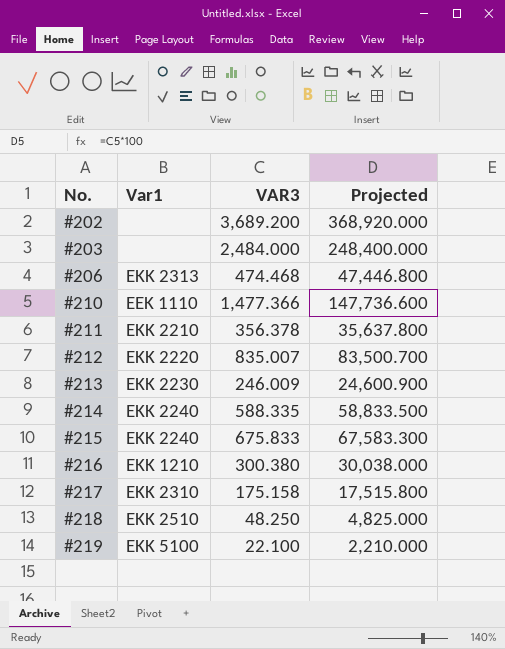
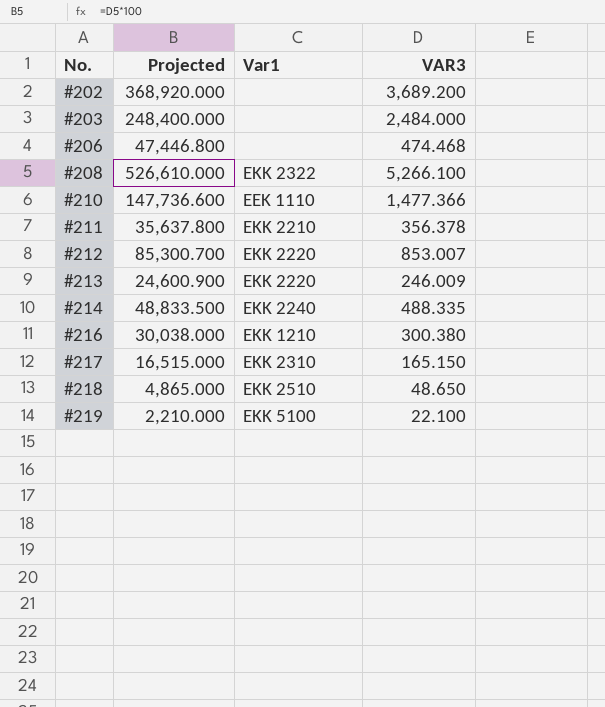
column Projected | position: 4 -> 2
row #215: EKK 2240 | 675.833 | 67,583.300 -> none
#206 | Var1: EKK 2313 -> none
row #208: none -> 526,610.000 | EKK 2322 | 5,266.100
#212 | Projected: 83,500.700 -> 85,300.700
#212 | VAR3: 835.007 -> 853.007
#213 | Var1: EKK 2230 -> EKK 2220
#214 | Projected: 58,833.500 -> 48,833.500
#214 | VAR3: 588.335 -> 488.335
#217 | Projected: 17,515.800 -> 16,515.000
#217 | VAR3: 175.158 -> 165.150
#218 | Projected: 4,825.000 -> 4,865.000
#218 | VAR3: 48.250 -> 48.650

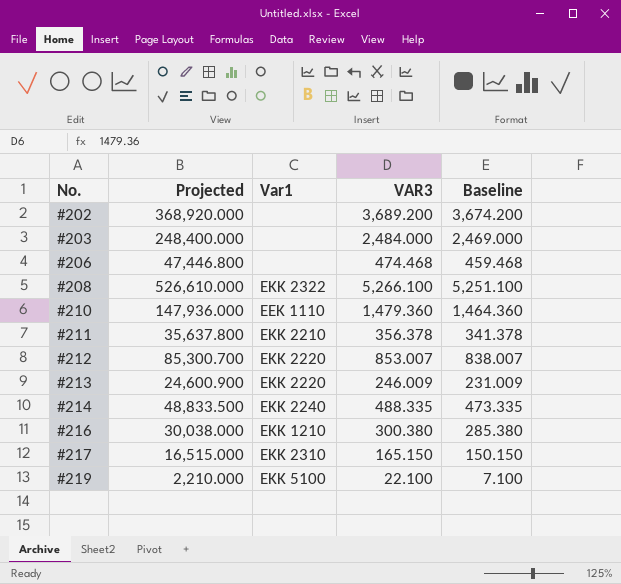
column Baseline | formula: none -> [VAR3] - 15
row #218: 4,865.000 | EKK 2510 | 48.650 -> none
#210 | Projected: 147,736.600 -> 147,936.000
#210 | VAR3: 1,477.366 -> 1,479.360

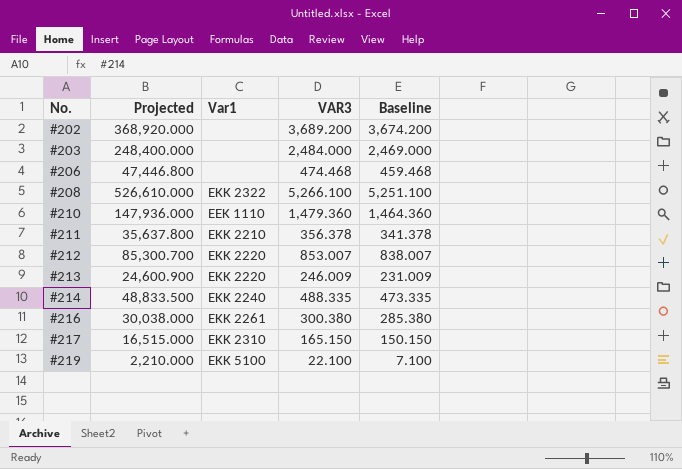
#216 | Var1: EKK 1210 -> EKK 2261

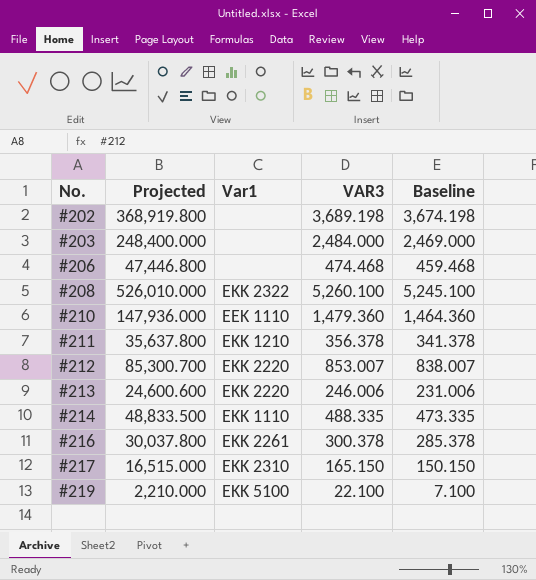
#202 | Projected: 368,920.000 -> 368,919.800
#202 | VAR3: 3,689.200 -> 3,689.198
#202 | Baseline: 3,674.200 -> 3,674.198
#208 | Projected: 526,610.000 -> 526,010.000
#208 | VAR3: 5,266.100 -> 5,260.100
#208 | Baseline: 5,251.100 -> 5,245.100
#211 | Var1: EKK 2210 -> EKK 1210
#213 | Projected: 24,600.900 -> 24,600.600
#213 | VAR3: 246.009 -> 246.006
#213 | Baseline: 231.009 -> 231.006
#214 | Var1: EKK 2240 -> EKK 1110
#216 | Projected: 30,038.000 -> 30,037.800
#216 | VAR3: 300.380 -> 300.378
#216 | Baseline: 285.380 -> 285.378

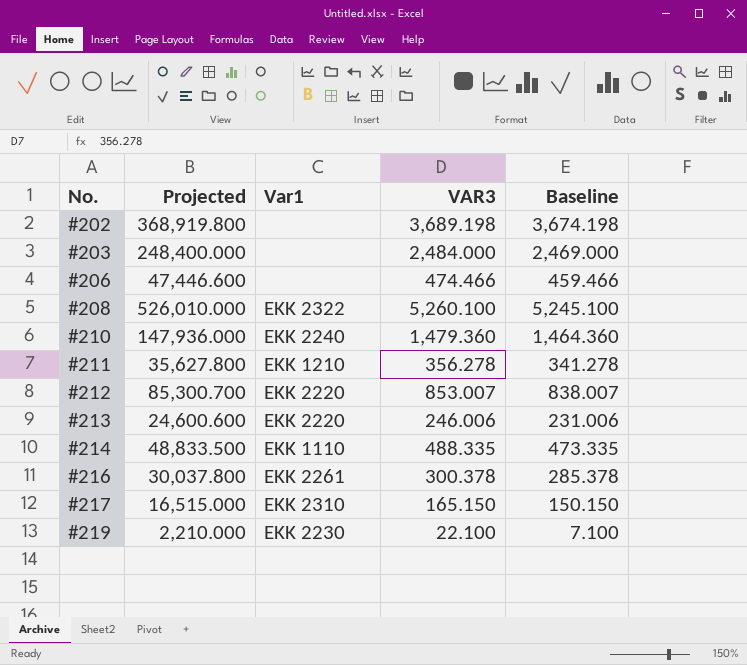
#206 | Projected: 47,446.800 -> 47,446.600
#206 | VAR3: 474.468 -> 474.466
#206 | Baseline: 459.468 -> 459.466
#210 | Var1: EEK 1110 -> EKK 2240
#211 | Projected: 35,637.800 -> 35,627.800
#211 | VAR3: 356.378 -> 356.278
#211 | Baseline: 341.378 -> 341.278
#219 | Var1: EKK 5100 -> EKK 2230

